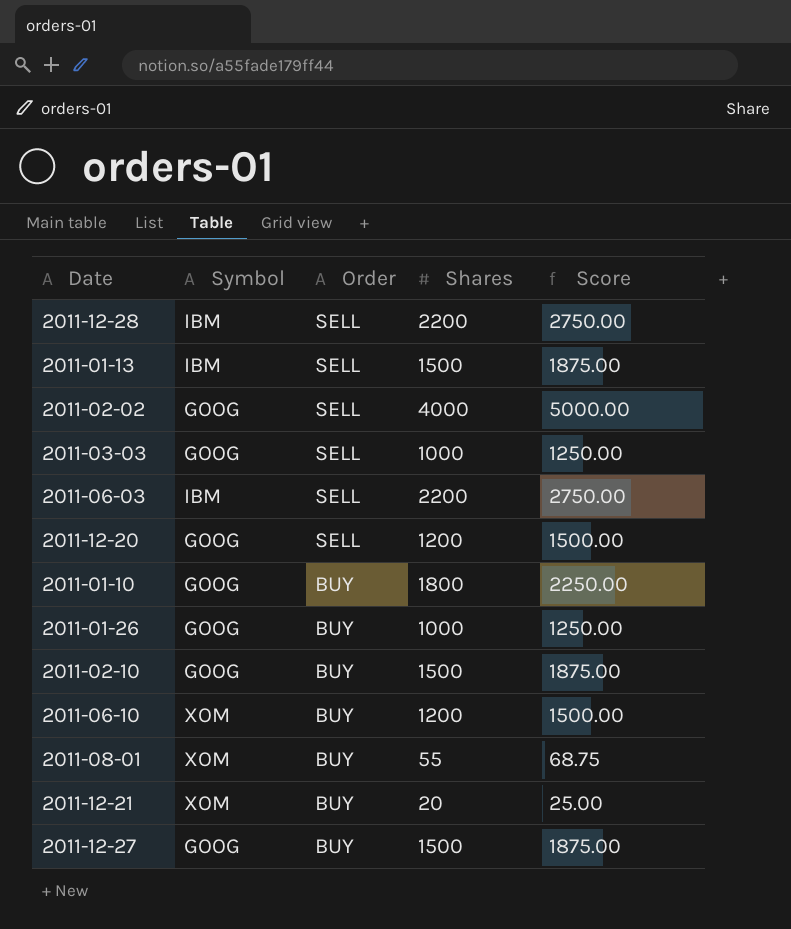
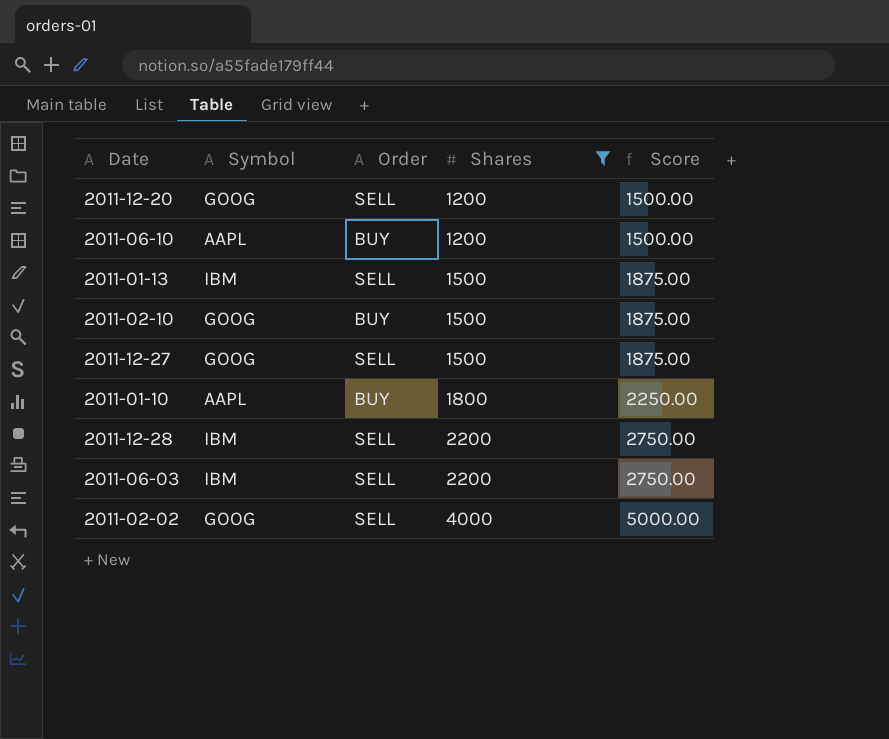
filter: none -> Shares >= 1200
row order: Order descending -> Shares ascending
2011-06-10 | Symbol: XOM -> AAPL
2011-12-27 | Order: BUY -> SELL
2011-01-10 | Symbol: GOOG -> AAPL

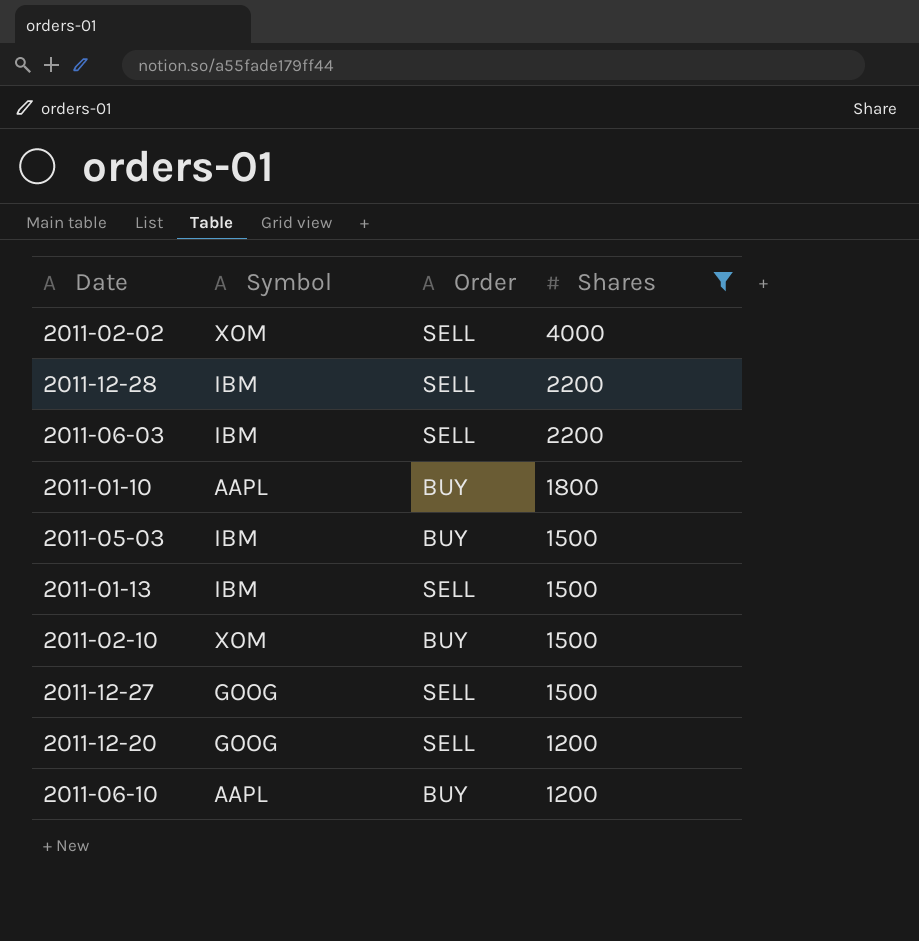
row order: Shares ascending -> Shares descending
column Score | formula: [Shares] * 1.25 -> none
2011-02-02 | Symbol: GOOG -> XOM
row 2011-05-03: none -> IBM | BUY | 1500
2011-02-10 | Symbol: GOOG -> XOM

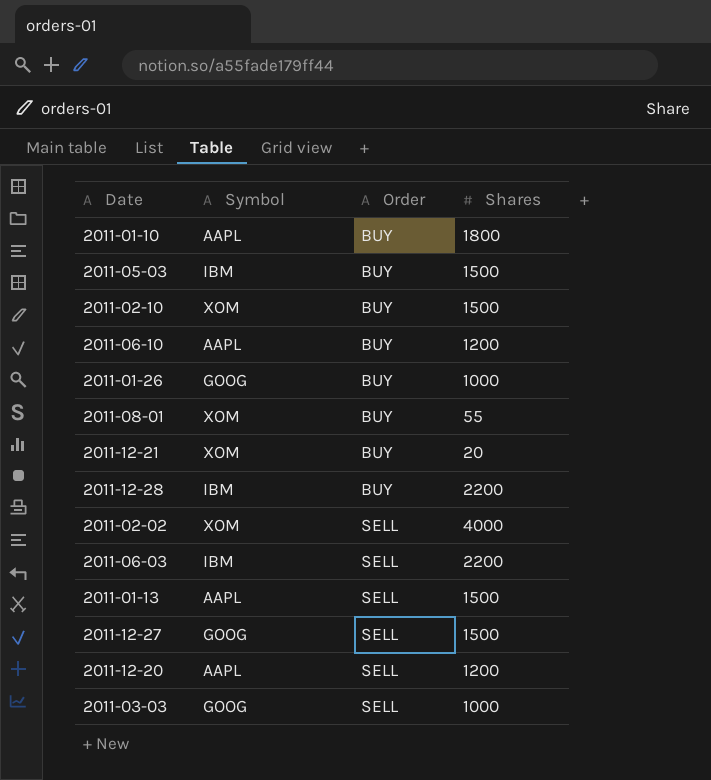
filter: Shares >= 1200 -> none
row order: Shares descending -> Order ascending
2011-12-28 | Order: SELL -> BUY
2011-01-13 | Symbol: IBM -> AAPL
2011-12-20 | Symbol: GOOG -> AAPL

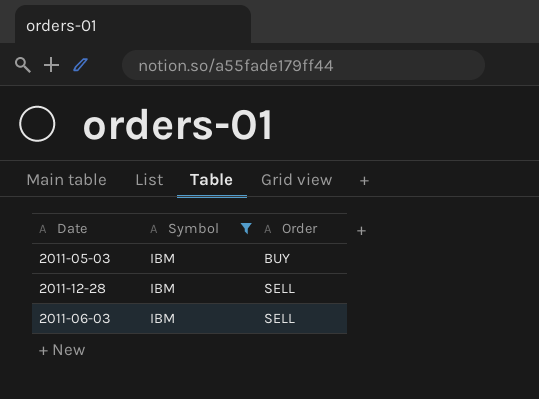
filter: none -> Symbol = IBM
column Shares | position: 4 -> none
2011-12-28 | Order: BUY -> SELL

